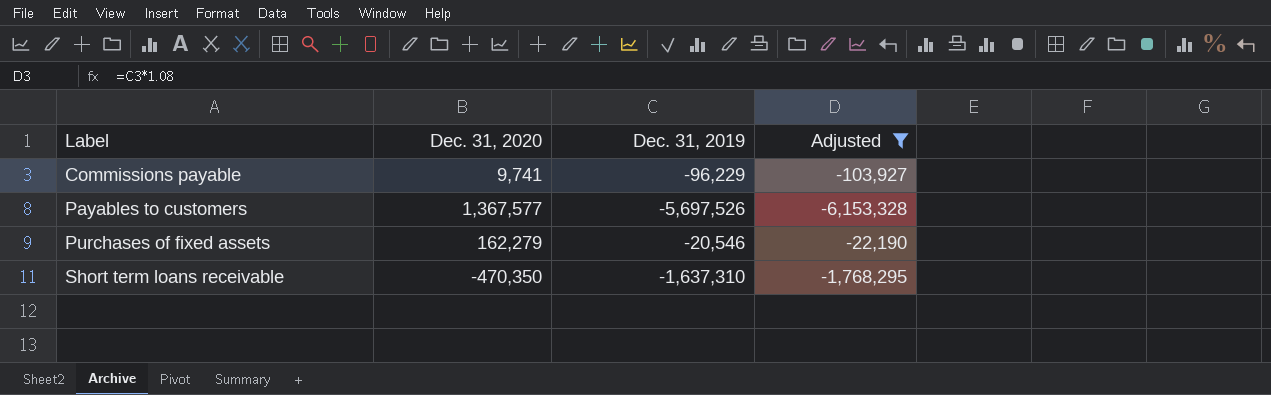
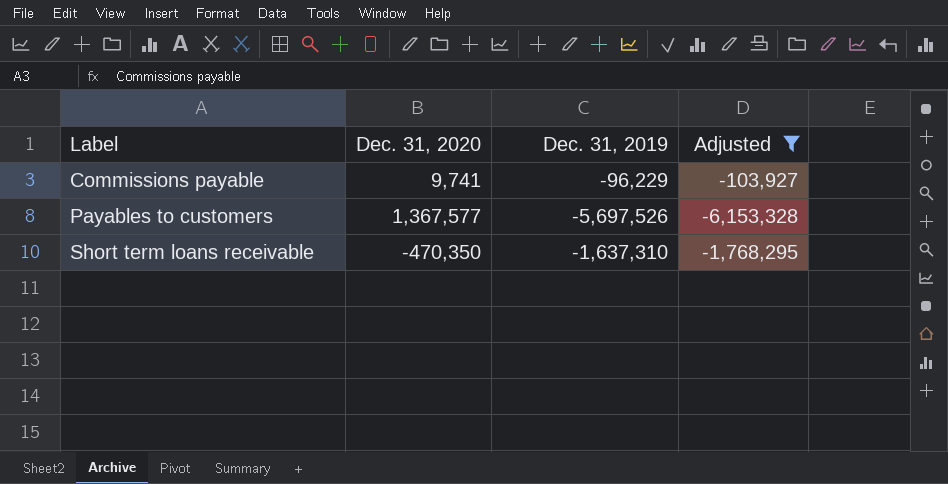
row Purchases of fixed assets: 162,279 | -20,546 | -22,190 -> none

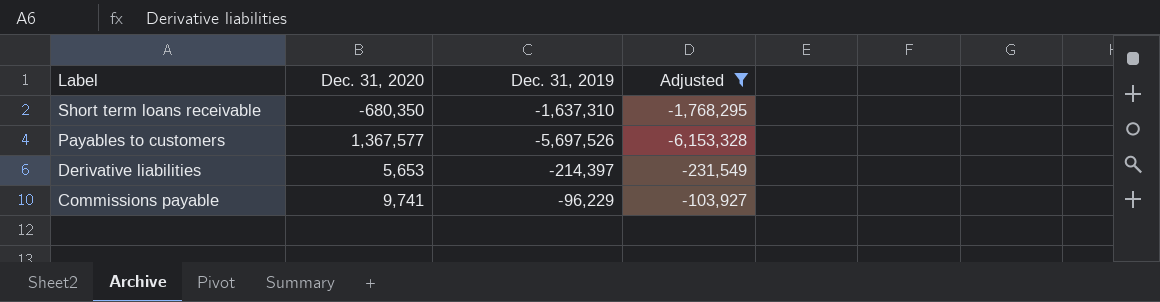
row order: Label ascending -> Label descending
Short term loans receivable | Dec. 31, 2020: -470,350 -> -680,350
row Derivative liabilities: none -> 5,653 | -214,397 | -231,549

